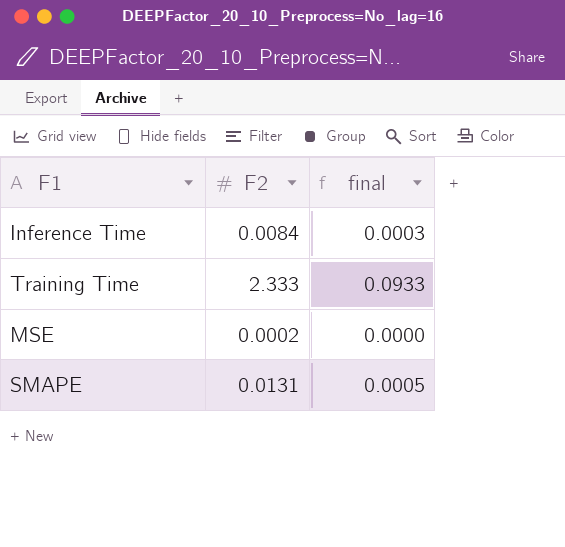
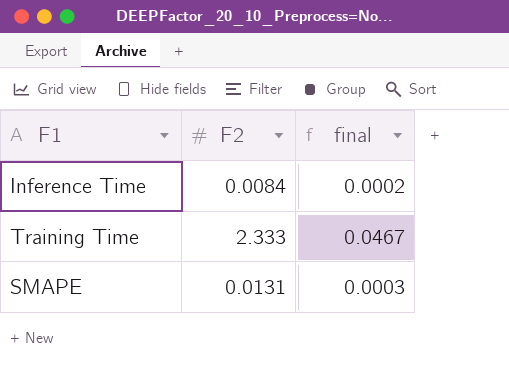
column final | formula: [F2] * 0.04 -> [F2] * 0.02
row MSE: 0.0002 | 0.0000 -> none

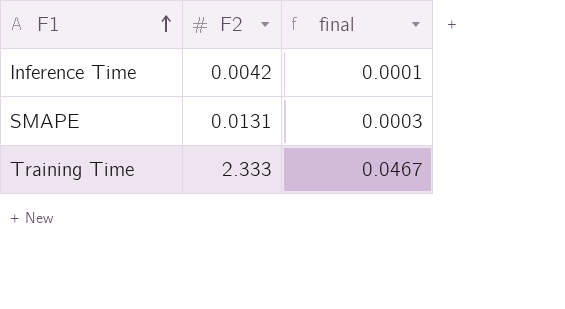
row order: none -> F1 ascending
Inference Time | F2: 0.0084 -> 0.0042
Inference Time | final: 0.0002 -> 0.0001

